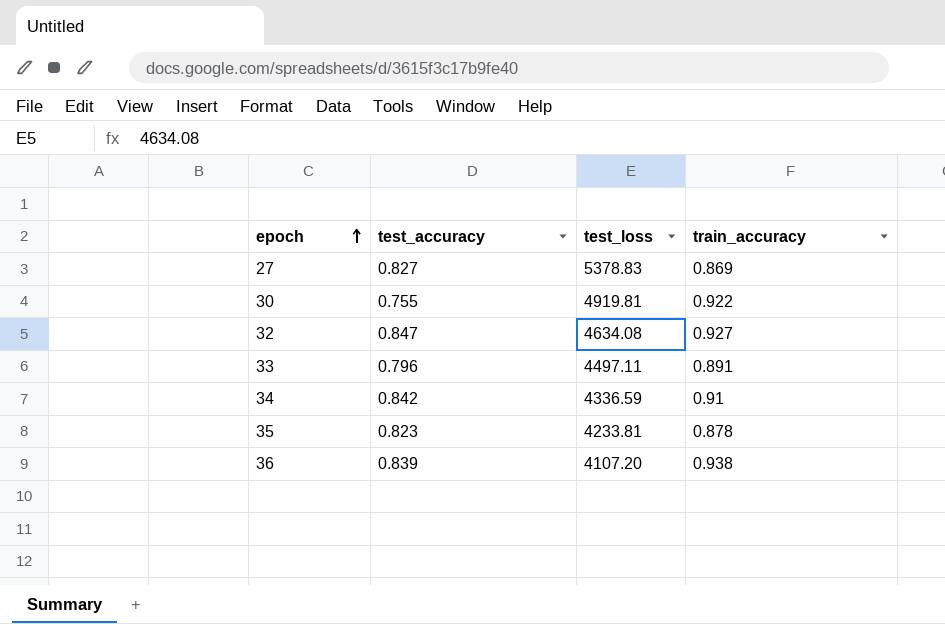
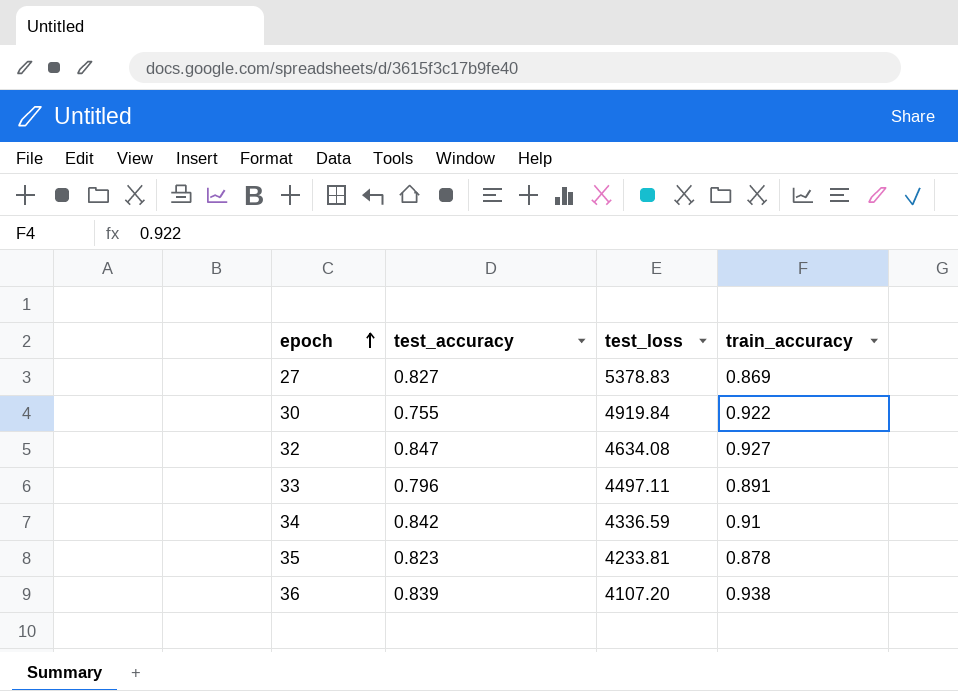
30 | test_loss: 4919.81 -> 4919.84

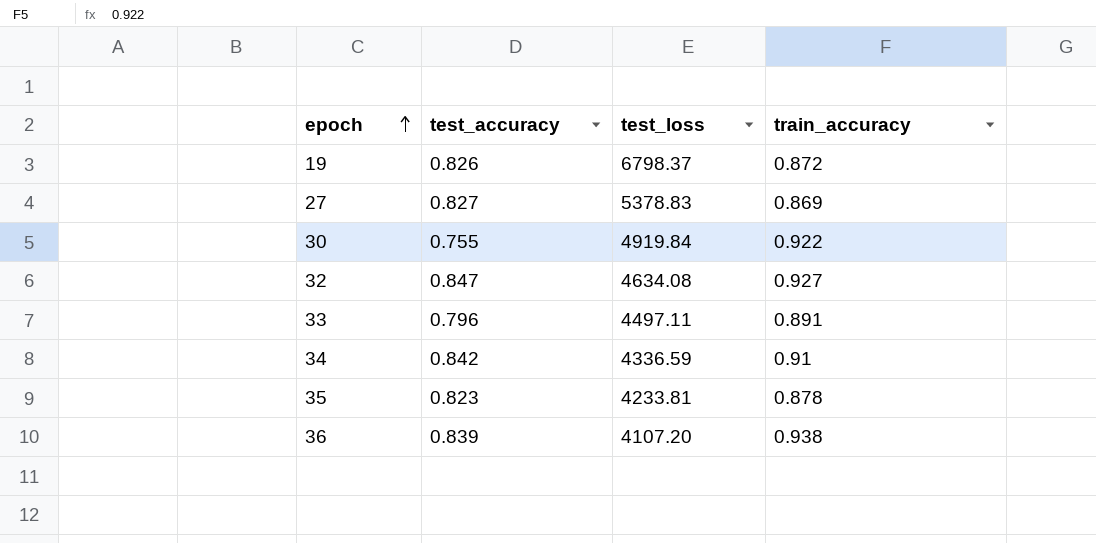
row 19: none -> 0.826 | 6798.37 | 0.872

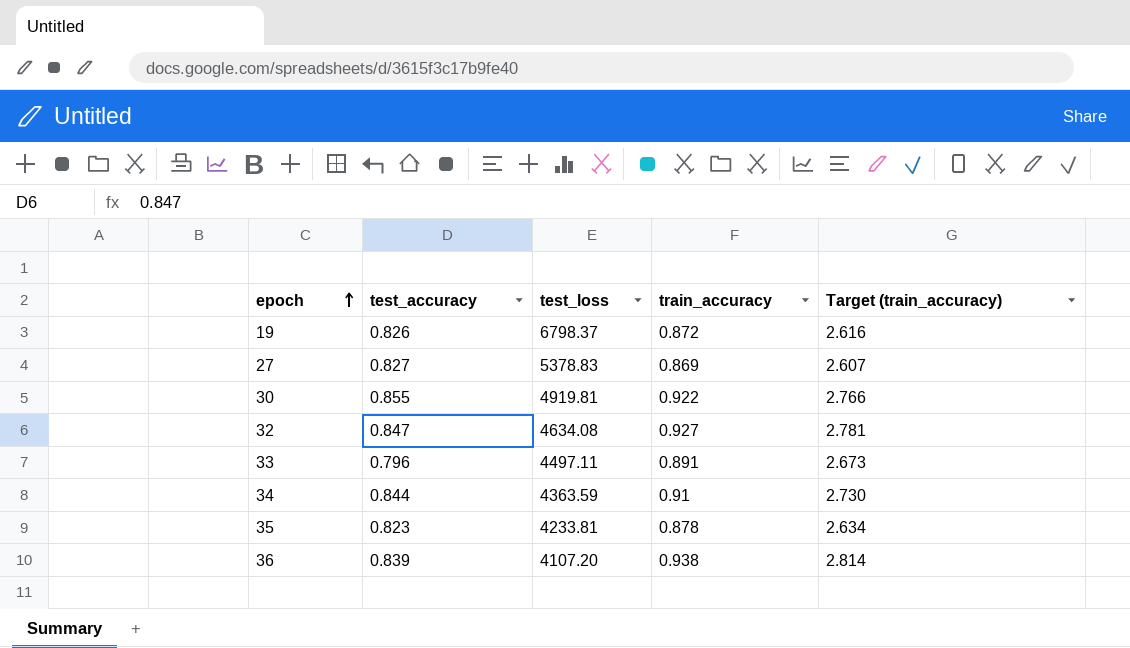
column Target (train_accuracy) | formula: none -> [train_accuracy] * 3
30 | test_accuracy: 0.755 -> 0.855
30 | test_loss: 4919.84 -> 4919.81
34 | test_accuracy: 0.842 -> 0.844
34 | test_loss: 4336.59 -> 4363.59

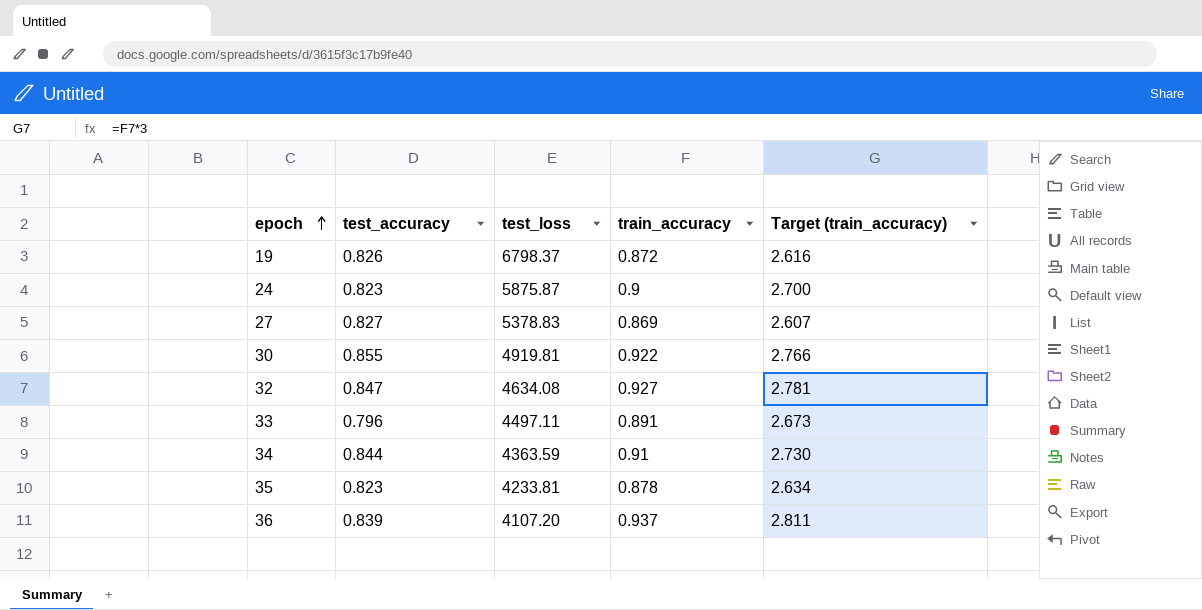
row 24: none -> 0.823 | 5875.87 | 0.9 | 2.700
36 | train_accuracy: 0.938 -> 0.937
36 | Target (train_accuracy): 2.814 -> 2.811

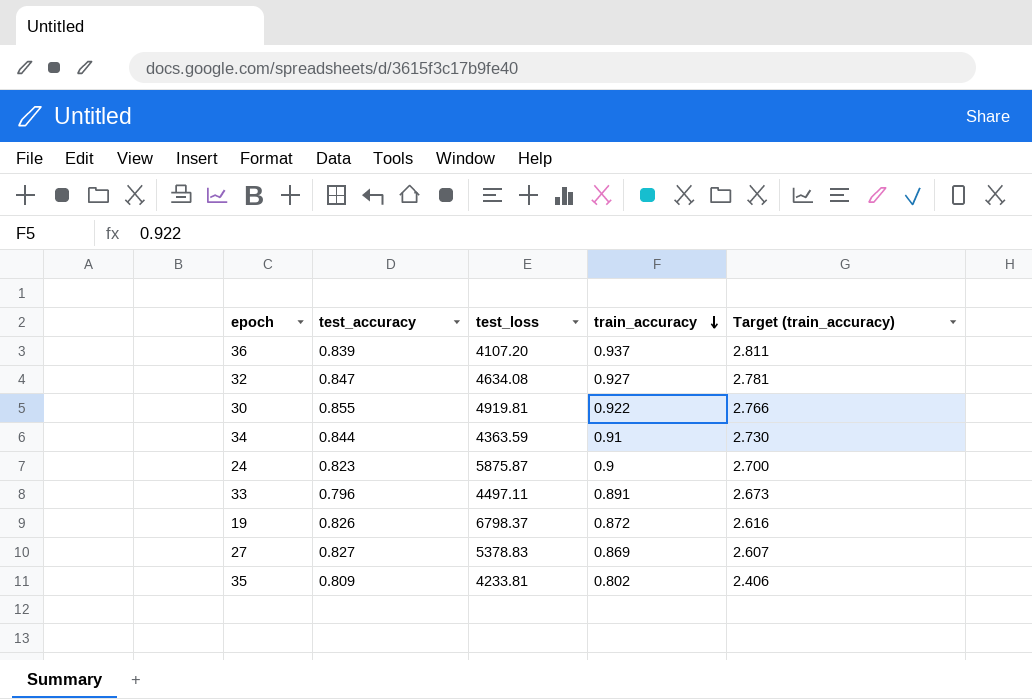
row order: epoch ascending -> train_accuracy descending
35 | test_accuracy: 0.823 -> 0.809
35 | train_accuracy: 0.878 -> 0.802
35 | Target (train_accuracy): 2.634 -> 2.406

